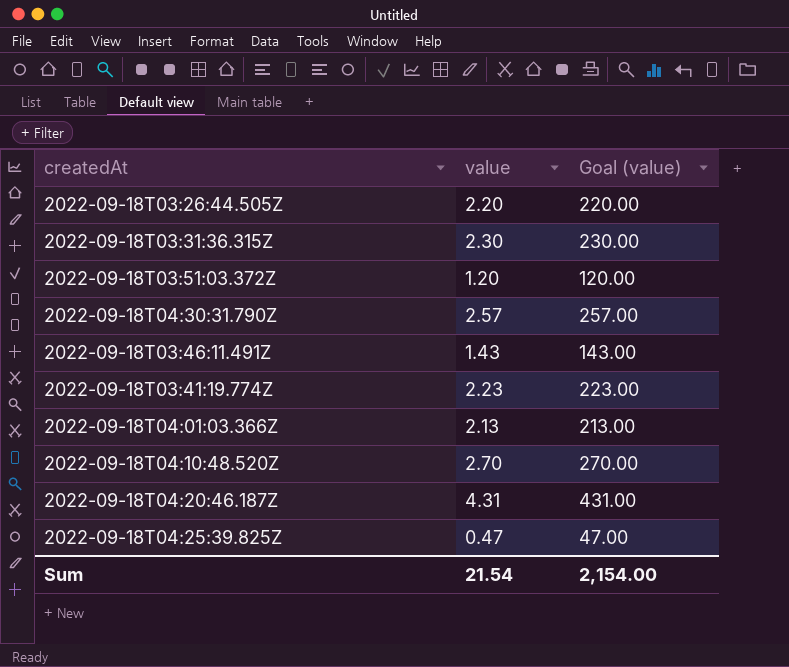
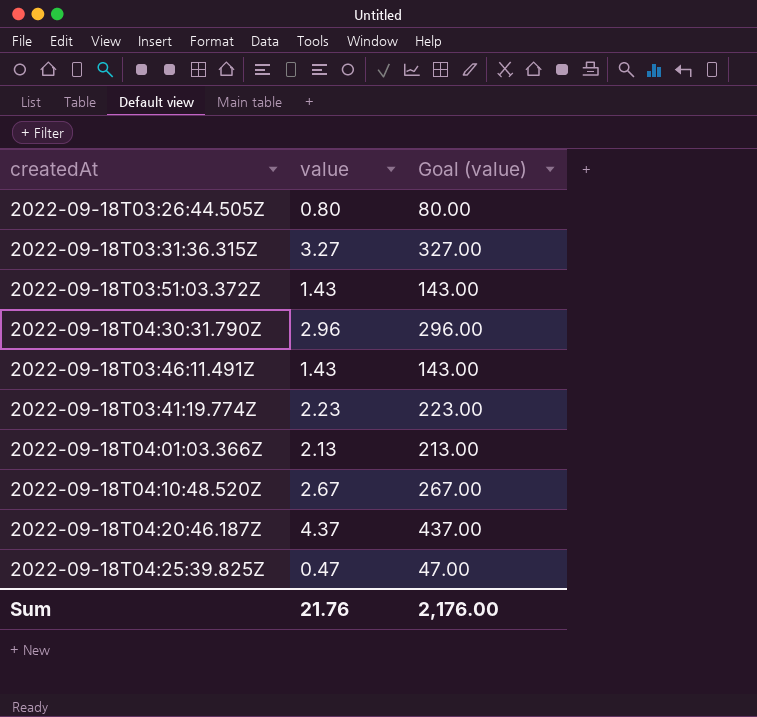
2022-09-18T03:26:44.505Z | value: 2.20 -> 0.80
2022-09-18T03:26:44.505Z | Goal (value): 220.00 -> 80.00
2022-09-18T03:31:36.315Z | value: 2.30 -> 3.27
2022-09-18T03:31:36.315Z | Goal (value): 230.00 -> 327.00
2022-09-18T03:51:03.372Z | value: 1.20 -> 1.43
2022-09-18T03:51:03.372Z | Goal (value): 120.00 -> 143.00
2022-09-18T04:30:31.790Z | value: 2.57 -> 2.96
2022-09-18T04:30:31.790Z | Goal (value): 257.00 -> 296.00
2022-09-18T04:10:48.520Z | value: 2.70 -> 2.67
2022-09-18T04:10:48.520Z | Goal (value): 270.00 -> 267.00
2022-09-18T04:20:46.187Z | value: 4.31 -> 4.37
2022-09-18T04:20:46.187Z | Goal (value): 431.00 -> 437.00
Sum | value: 21.54 -> 21.76
Sum | Goal (value): 2,154.00 -> 2,176.00

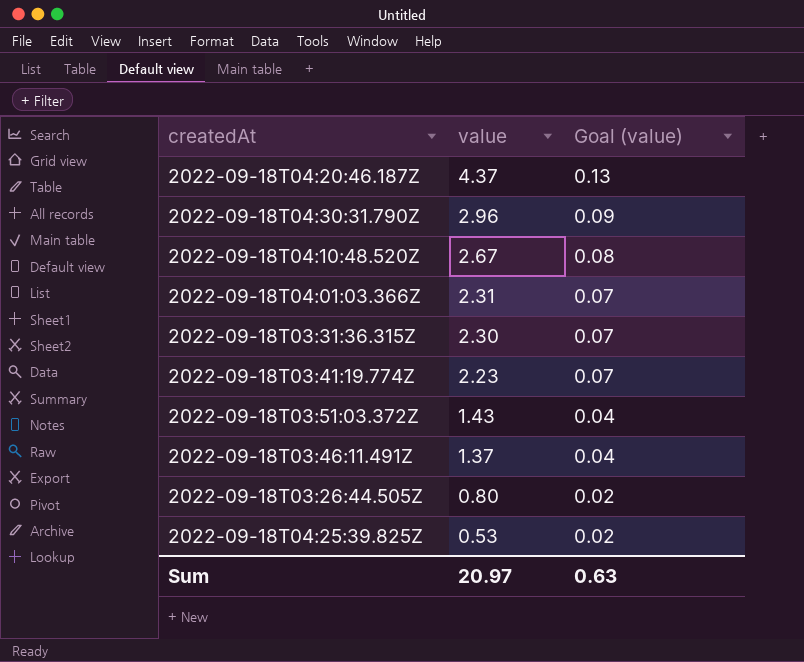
row order: none -> value descending
column Goal (value) | formula: [value] * 100 -> [value] * 0.03
2022-09-18T04:01:03.366Z | value: 2.13 -> 2.31
2022-09-18T03:31:36.315Z | value: 3.27 -> 2.30
2022-09-18T03:46:11.491Z | value: 1.43 -> 1.37
2022-09-18T04:25:39.825Z | value: 0.47 -> 0.53
Sum | value: 21.76 -> 20.97
Sum | Goal (value): 2,176.00 -> 0.63

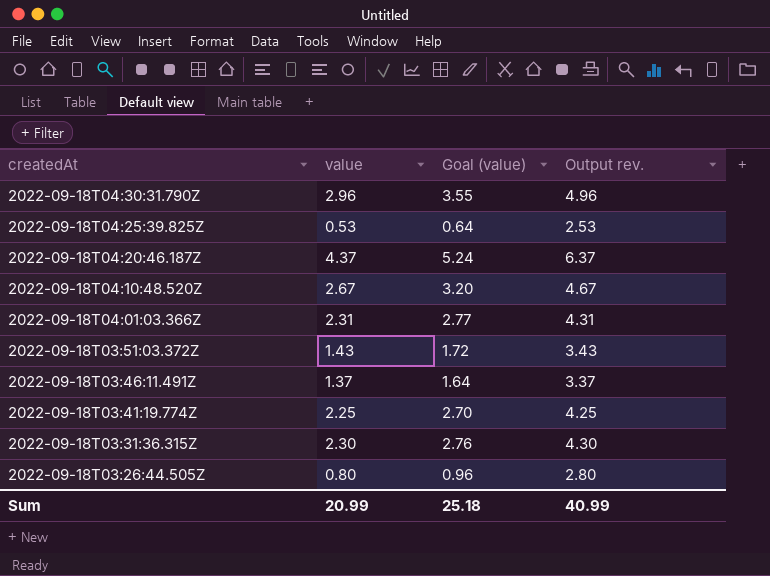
row order: value descending -> createdAt descending
column Goal (value) | formula: [value] * 0.03 -> [value] * 1.2
column Output rev. | formula: none -> [value] + 2
2022-09-18T03:41:19.774Z | value: 2.23 -> 2.25
Sum | value: 20.97 -> 20.99
Sum | Goal (value): 0.63 -> 25.18

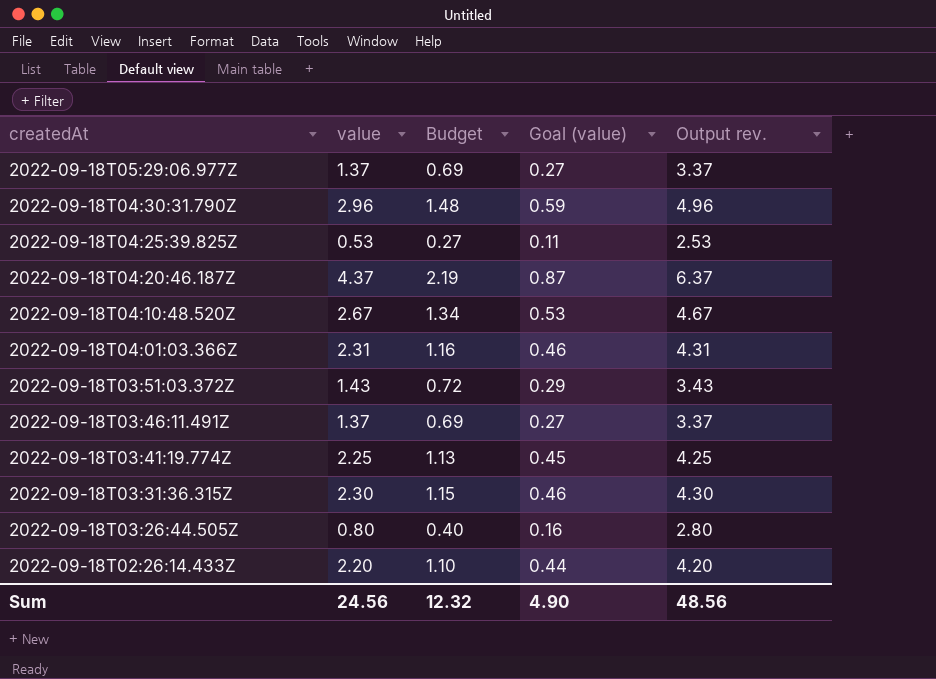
column Budget | formula: none -> [value] * 0.5
column Goal (value) | formula: [value] * 1.2 -> [value] * 0.2
row 2022-09-18T05:29:06.977Z: none -> 1.37 | 0.69 | 0.27 | 3.37
row 2022-09-18T02:26:14.433Z: none -> 2.20 | 1.10 | 0.44 | 4.20
Sum | value: 20.99 -> 24.56
Sum | Goal (value): 25.18 -> 4.90
Sum | Output rev.: 40.99 -> 48.56

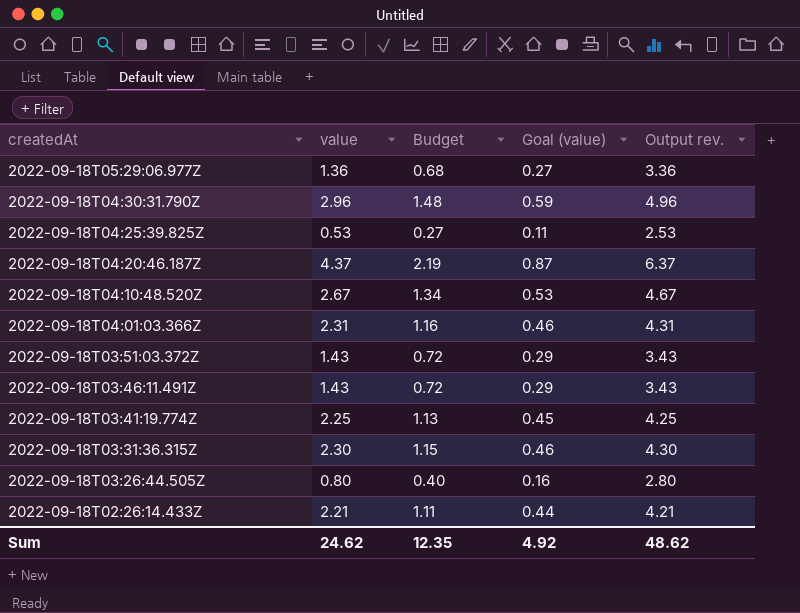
2022-09-18T05:29:06.977Z | value: 1.37 -> 1.36
2022-09-18T05:29:06.977Z | Budget: 0.69 -> 0.68
2022-09-18T05:29:06.977Z | Output rev.: 3.37 -> 3.36
2022-09-18T03:46:11.491Z | value: 1.37 -> 1.43
2022-09-18T03:46:11.491Z | Budget: 0.69 -> 0.72
2022-09-18T03:46:11.491Z | Goal (value): 0.27 -> 0.29
2022-09-18T03:46:11.491Z | Output rev.: 3.37 -> 3.43
2022-09-18T02:26:14.433Z | value: 2.20 -> 2.21
2022-09-18T02:26:14.433Z | Budget: 1.10 -> 1.11
2022-09-18T02:26:14.433Z | Output rev.: 4.20 -> 4.21
Sum | value: 24.56 -> 24.62
Sum | Budget: 12.32 -> 12.35
Sum | Goal (value): 4.90 -> 4.92
Sum | Output rev.: 48.56 -> 48.62

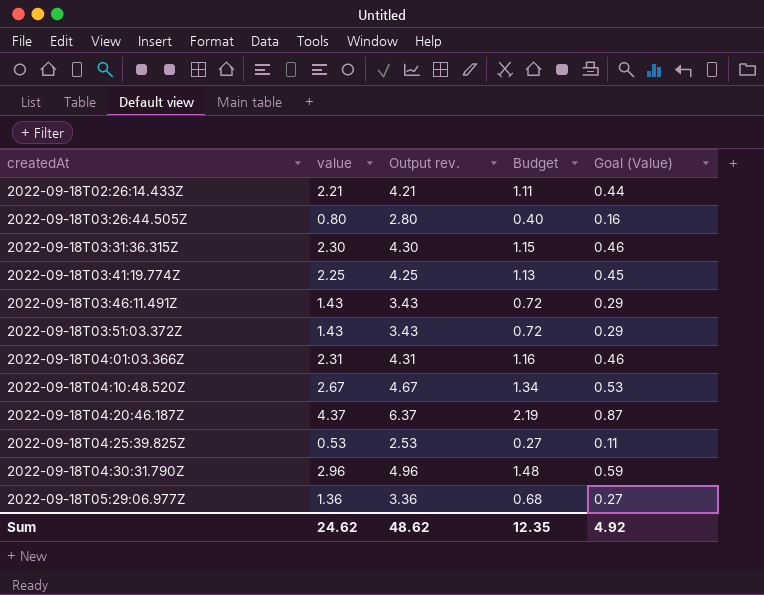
row order: createdAt descending -> createdAt ascending
column Output rev. | position: 5 -> 3
column name: Goal (value) -> Goal (Value)

